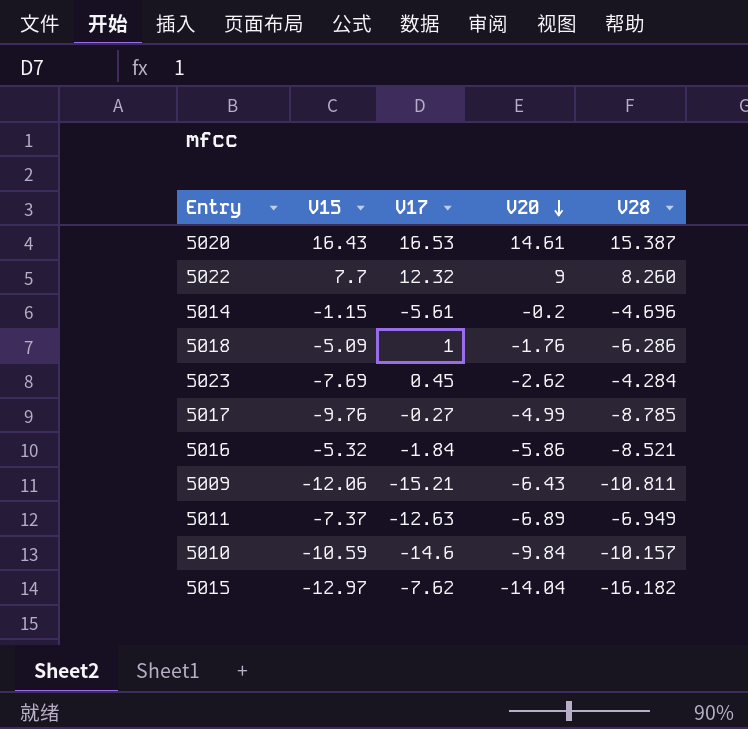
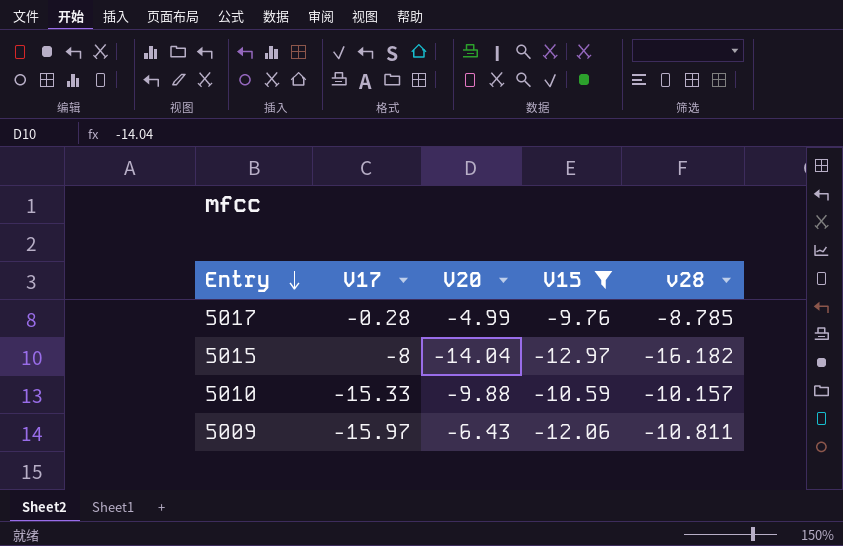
filter: none -> V15 <= -9.76
row order: V20 descending -> Entry descending
column V15 | position: 2 -> 4
column name: V28 -> v28
5017 | V17: -0.27 -> -0.28
5015 | V17: -7.62 -> -8
5010 | V17: -14.6 -> -15.33
5010 | V20: -9.84 -> -9.88
5009 | V17: -15.21 -> -15.97

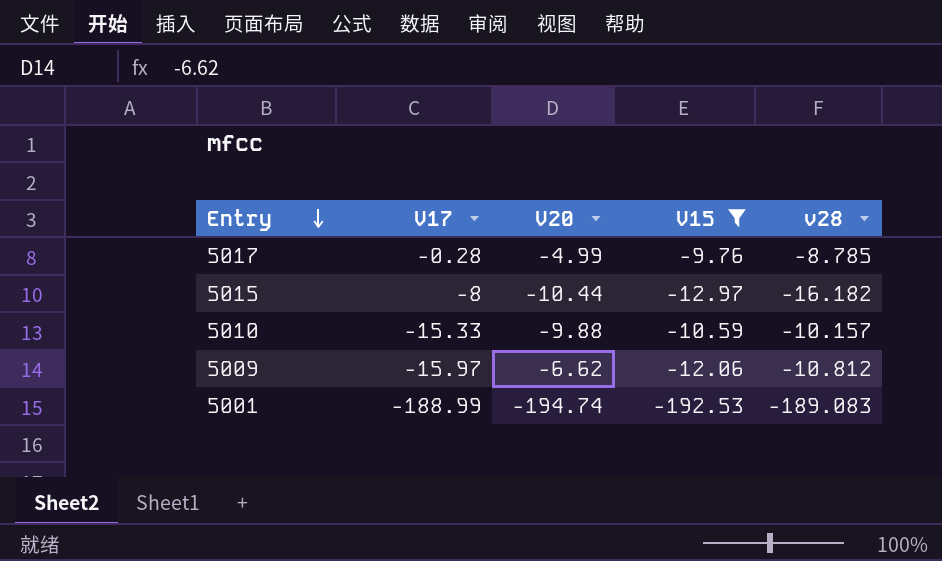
5015 | V20: -14.04 -> -10.44
5009 | V20: -6.43 -> -6.62
5009 | v28: -10.811 -> -10.812
row 5001: none -> -188.99 | -194.74 | -192.53 | -189.083

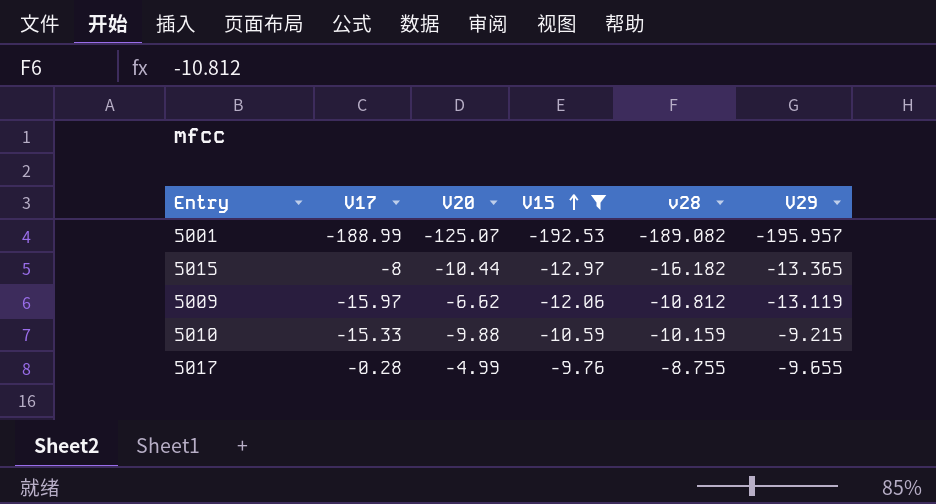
row order: Entry descending -> V15 ascending
column V29 | position: none -> 6
5001 | V20: -194.74 -> -125.07
5001 | v28: -189.083 -> -189.082
5010 | v28: -10.157 -> -10.159
5017 | v28: -8.785 -> -8.755

